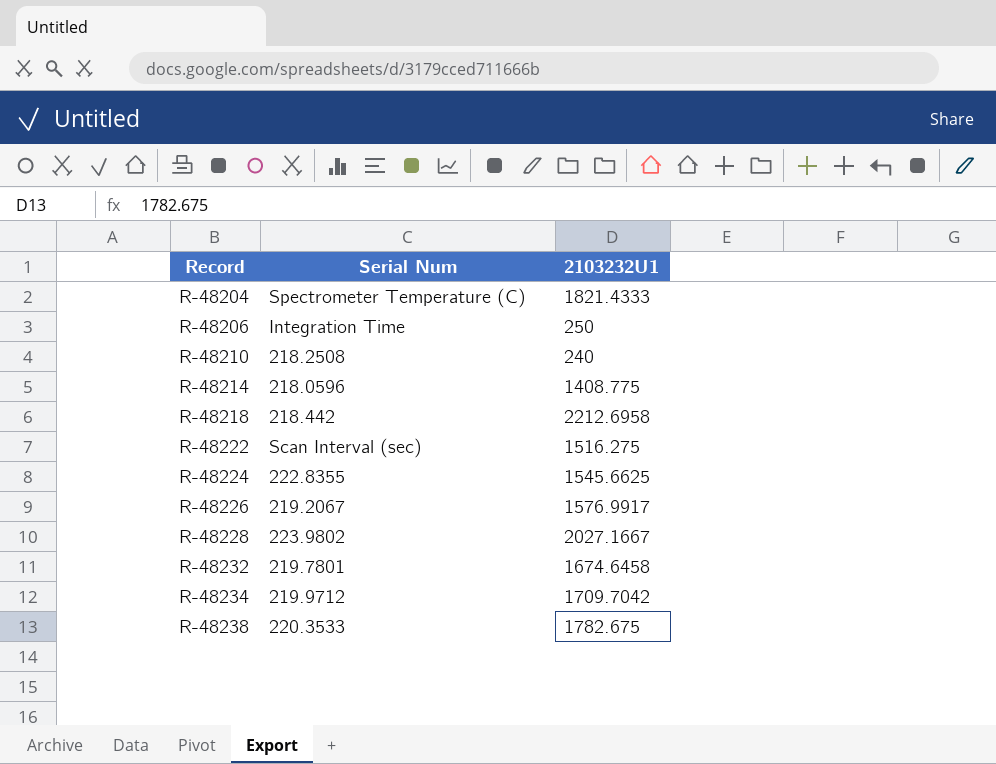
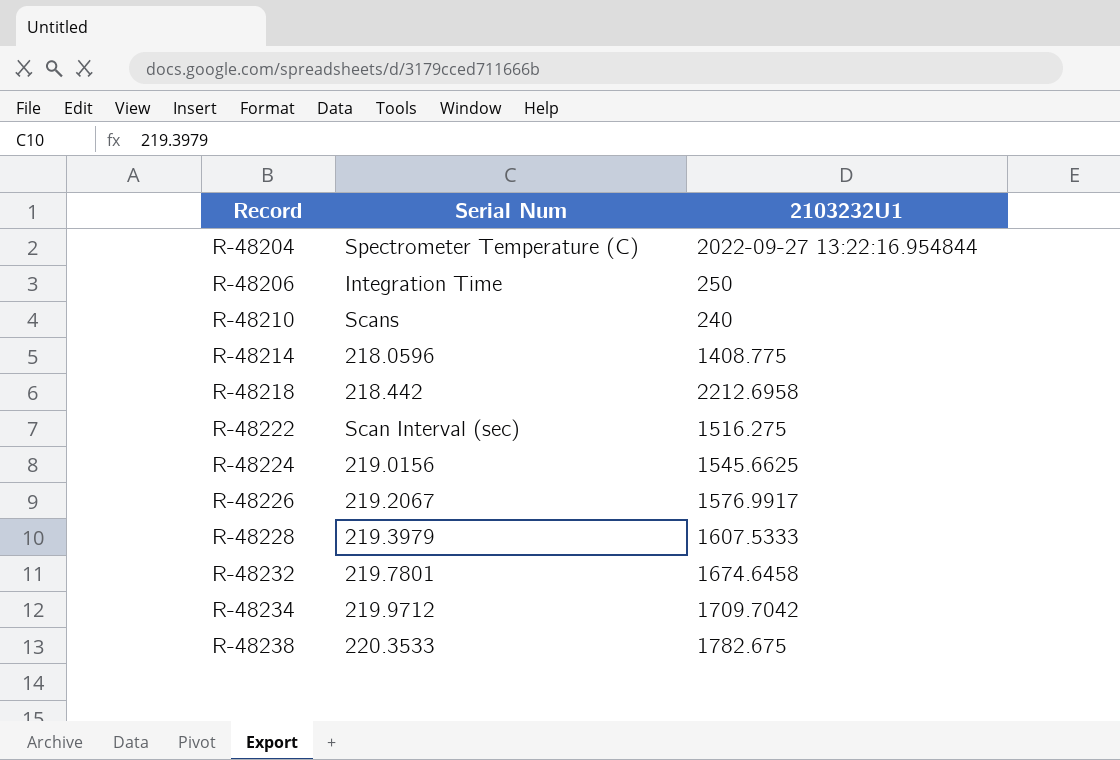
R-48204 | 2103232U1: 1821.4333 -> 2022-09-27 13:22:16.954844
R-48210 | Serial Num: 218.2508 -> Scans
R-48224 | Serial Num: 222.8355 -> 219.0156
R-48228 | Serial Num: 223.9802 -> 219.3979
R-48228 | 2103232U1: 2027.1667 -> 1607.5333

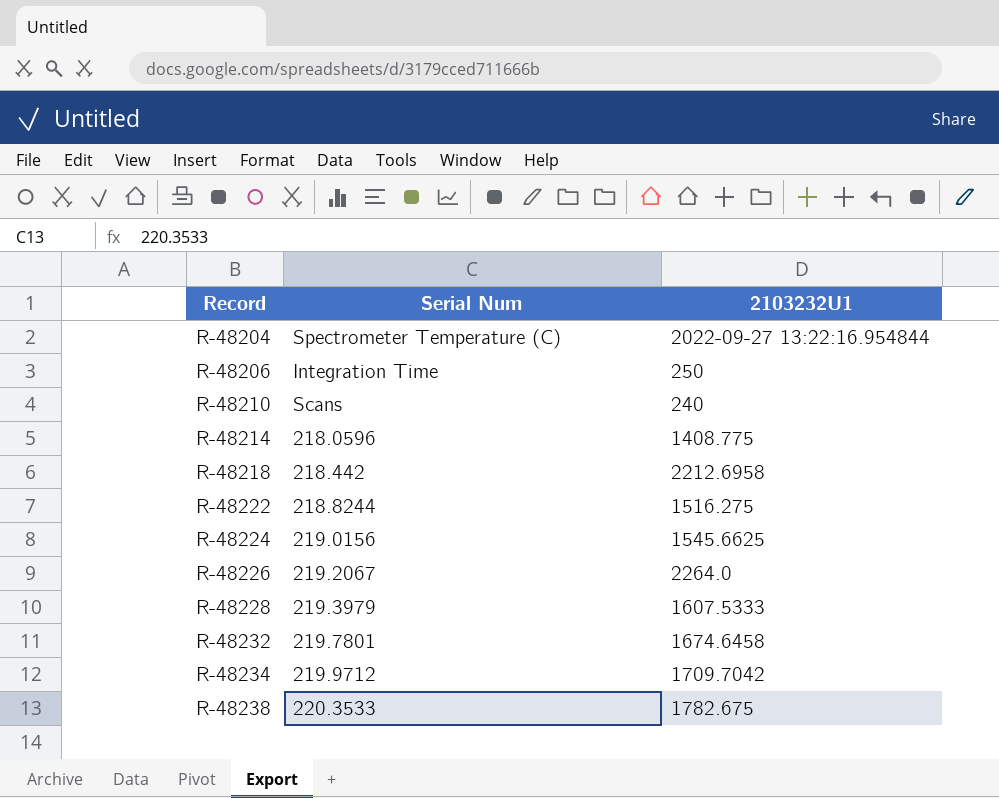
R-48222 | Serial Num: Scan Interval (sec) -> 218.8244
R-48226 | 2103232U1: 1576.9917 -> 2264.0

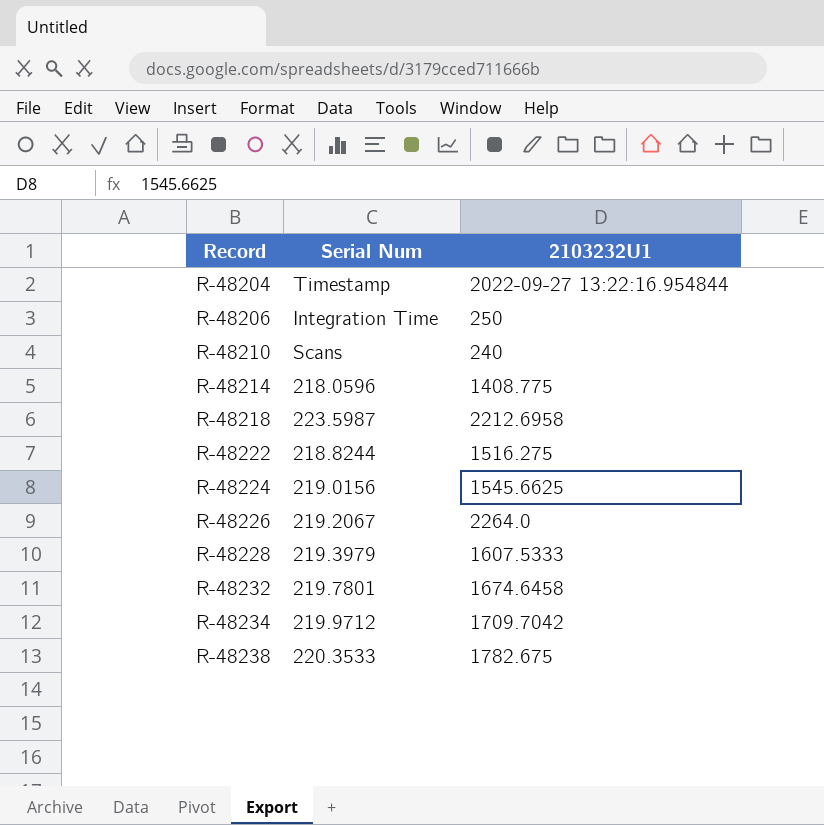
R-48204 | Serial Num: Spectrometer Temperature (C) -> Timestamp
R-48218 | Serial Num: 218.442 -> 223.5987

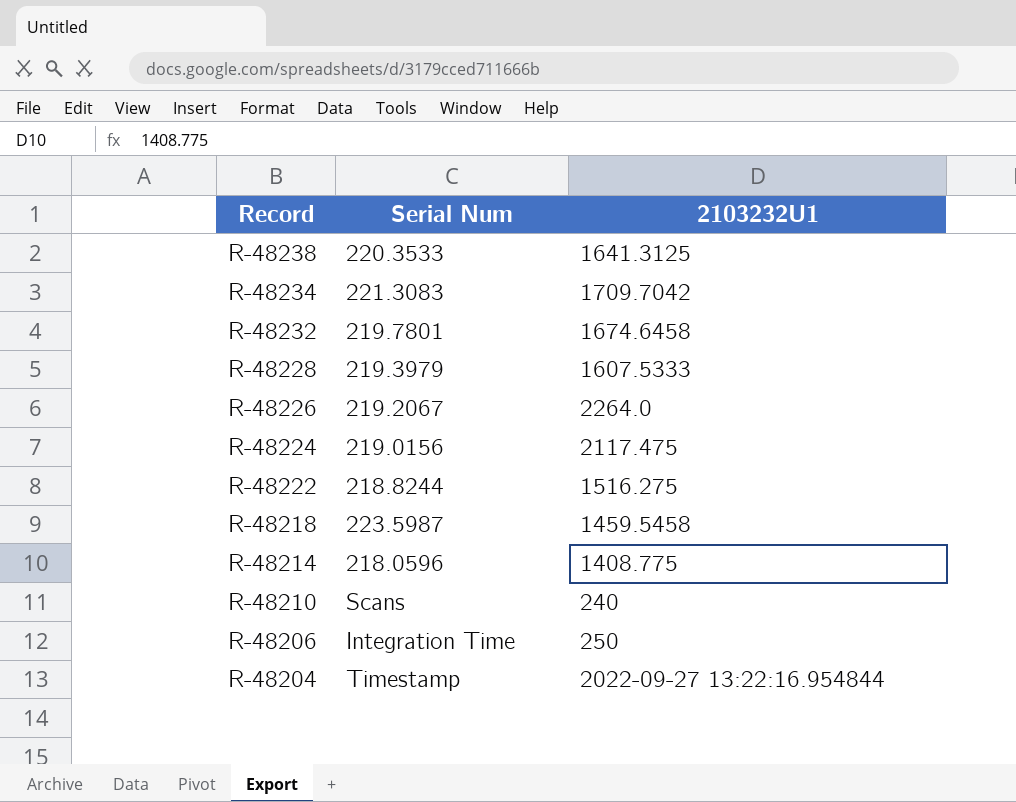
row order: Record ascending -> Record descending
R-48238 | 2103232U1: 1782.675 -> 1641.3125
R-48234 | Serial Num: 219.9712 -> 221.3083
R-48224 | 2103232U1: 1545.6625 -> 2117.475
R-48218 | 2103232U1: 2212.6958 -> 1459.5458

